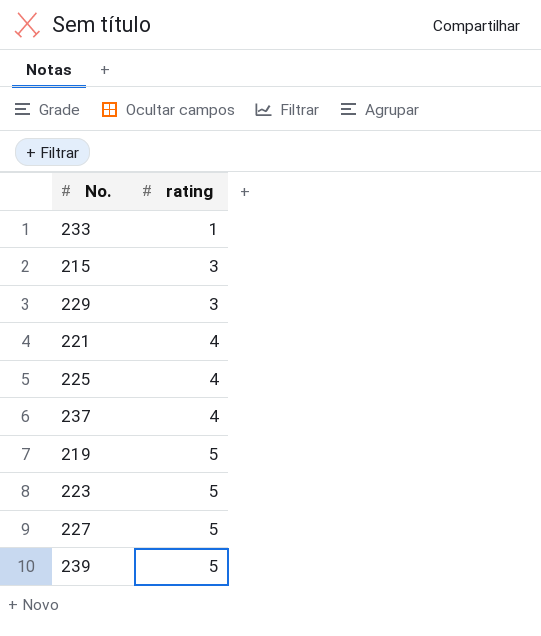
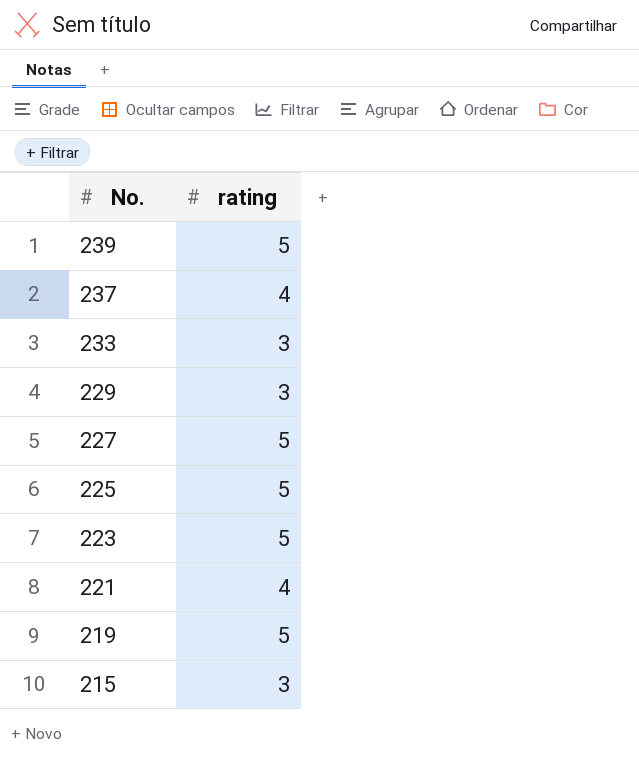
row order: rating ascending -> No. descending
233 | rating: 1 -> 3
225 | rating: 4 -> 5

